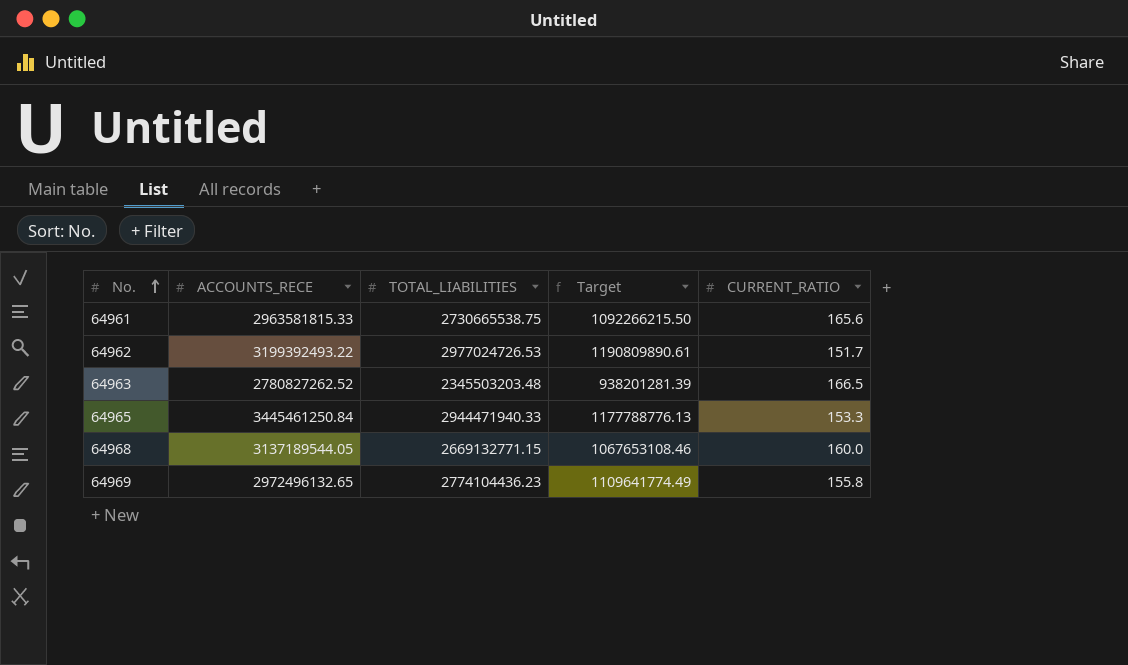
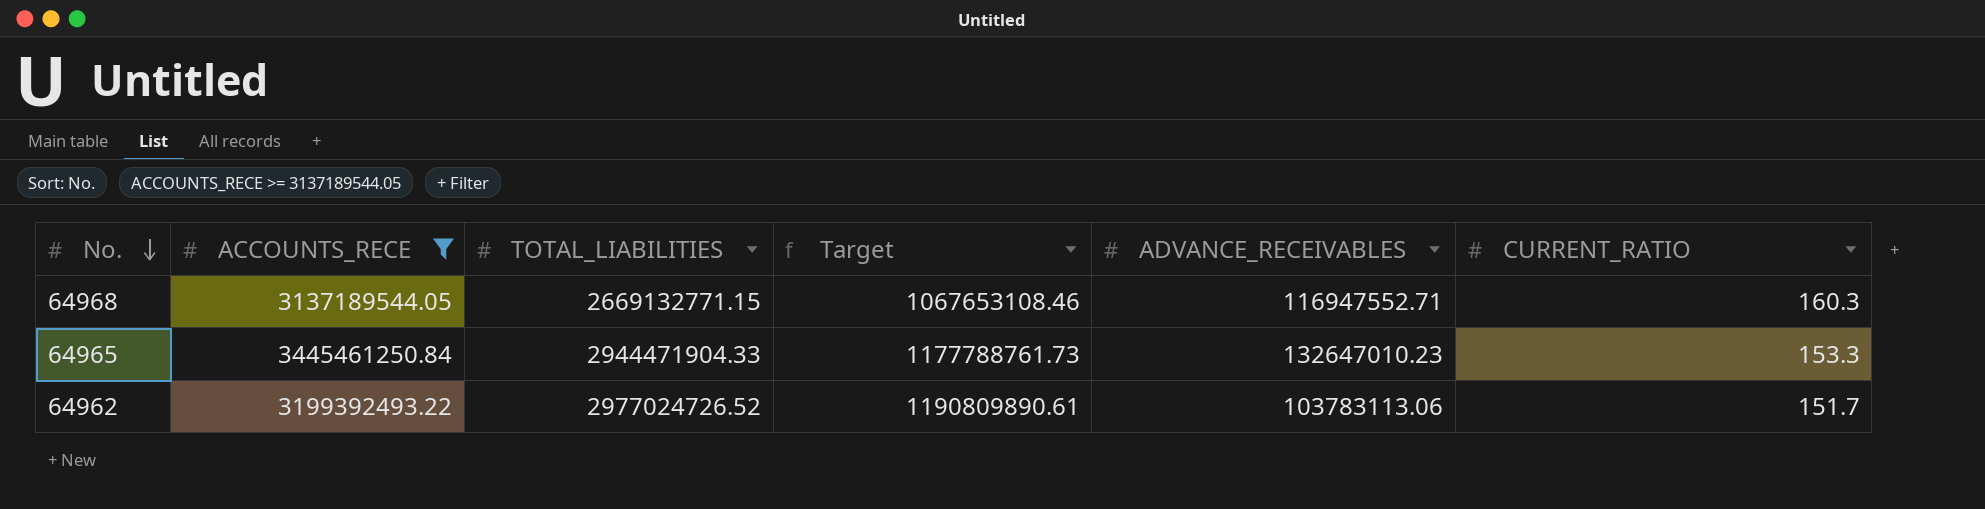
filter: none -> ACCOUNTS_RECE >= 3137189544.05
row order: No. ascending -> No. descending
column ADVANCE_RECEIVABLES | position: none -> 5
64968 | CURRENT_RATIO: 160.0 -> 160.3
64965 | TOTAL_LIABILITIES: 2944471940.33 -> 2944471904.33
64965 | Target: 1177788776.13 -> 1177788761.73
64962 | TOTAL_LIABILITIES: 2977024726.53 -> 2977024726.52

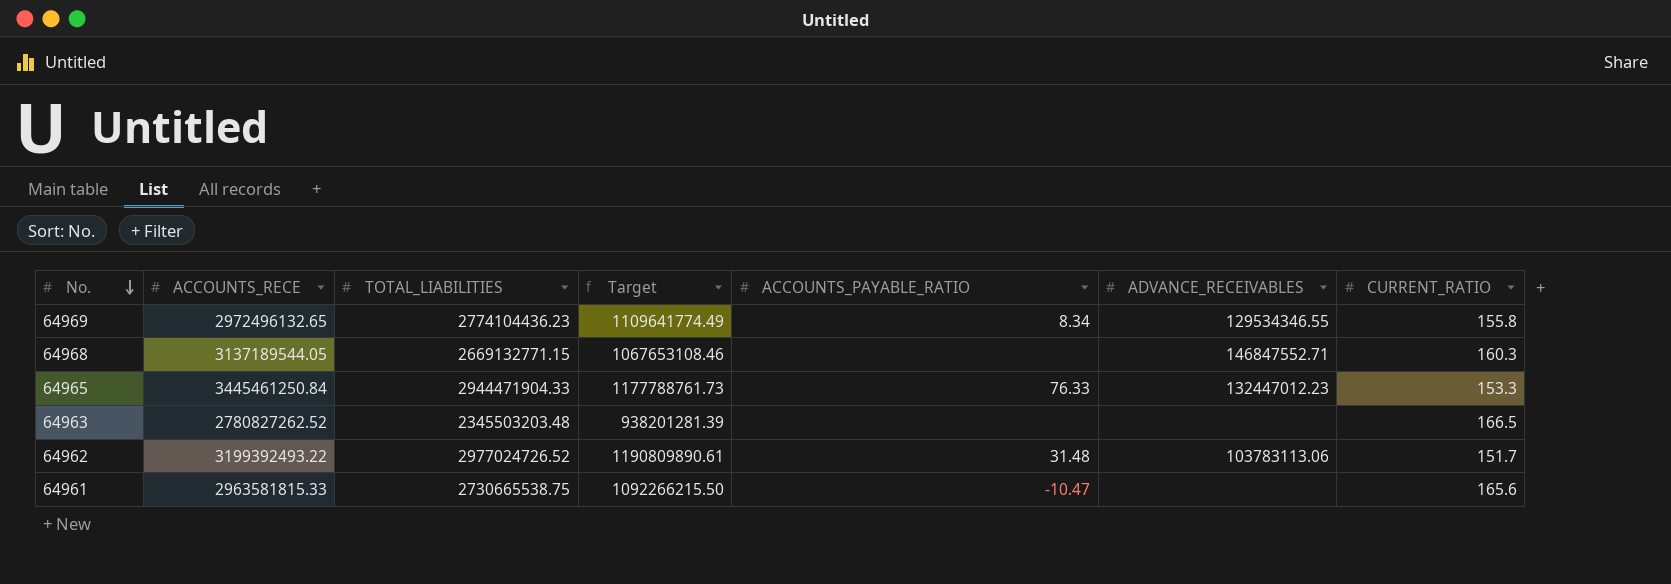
filter: ACCOUNTS_RECE >= 3137189544.05 -> none
column ACCOUNTS_PAYABLE_RATIO | position: none -> 5
64968 | ADVANCE_RECEIVABLES: 116947552.71 -> 146847552.71
64965 | ADVANCE_RECEIVABLES: 132647010.23 -> 132447012.23

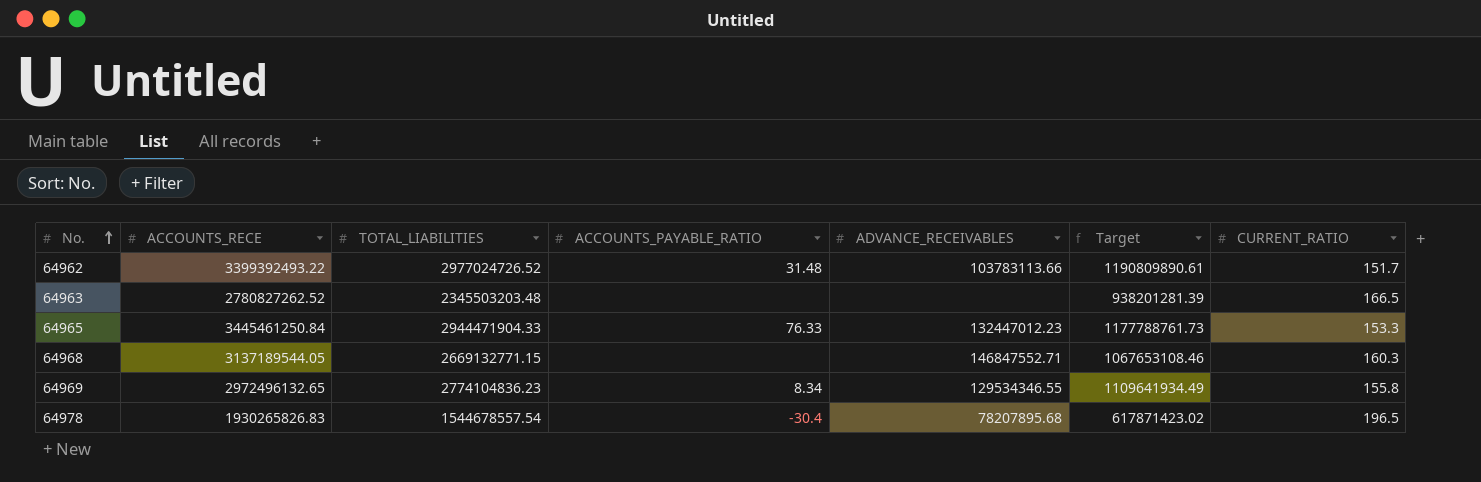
row order: No. descending -> No. ascending
column Target | position: 4 -> 6
row 64961: 2963581815.33 | 2730665538.75 | 1092266215.50 | -10.47 | none | 165.6 -> none
64962 | ACCOUNTS_RECE: 3199392493.22 -> 3399392493.22
64962 | ADVANCE_RECEIVABLES: 103783113.06 -> 103783113.66
64969 | TOTAL_LIABILITIES: 2774104436.23 -> 2774104836.23
64969 | Target: 1109641774.49 -> 1109641934.49
row 64978: none -> 1930265826.83 | 1544678557.54 | -30.4 | 78207895.68 | 617871423.02 | 196.5

